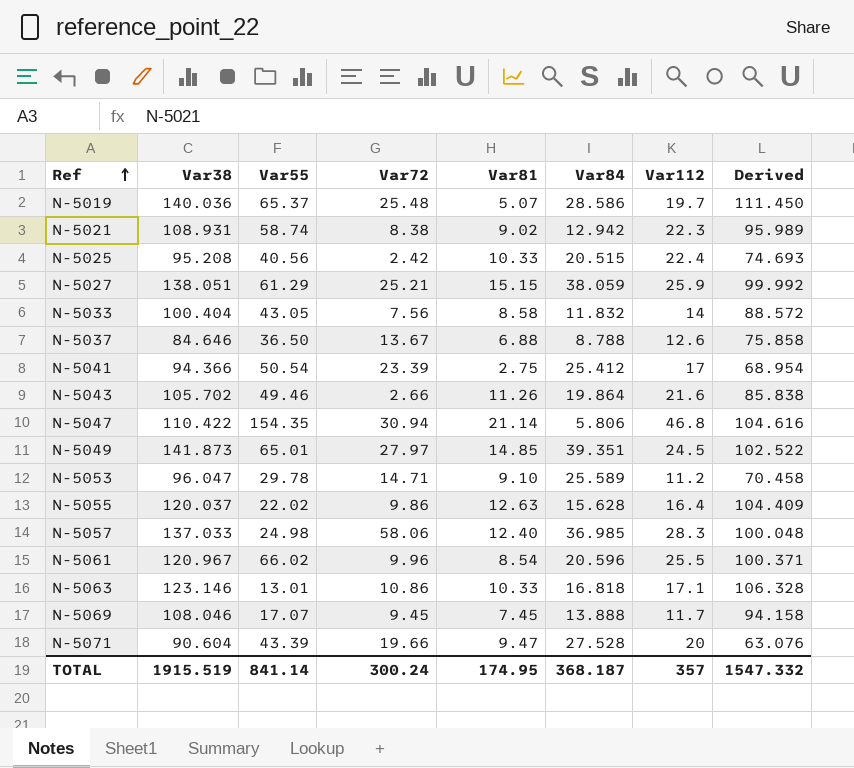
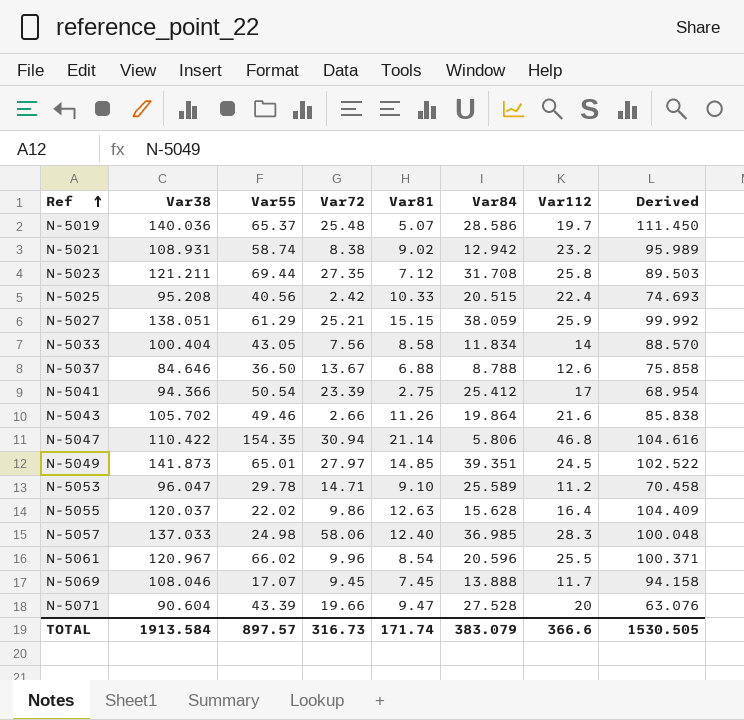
row N-5063: 123.146 | 13.01 | 10.86 | 10.33 | 16.818 | 17.1 | 106.328 -> none
N-5021 | Var112: 22.3 -> 23.2
row N-5023: none -> 121.211 | 69.44 | 27.35 | 7.12 | 31.708 | 25.8 | 89.503
N-5033 | Var84: 11.832 -> 11.834
N-5033 | Derived: 88.572 -> 88.570
TOTAL | Var38: 1915.519 -> 1913.584
TOTAL | Var55: 841.14 -> 897.57
TOTAL | Var72: 300.24 -> 316.73
TOTAL | Var81: 174.95 -> 171.74
TOTAL | Var84: 368.187 -> 383.079
TOTAL | Var112: 357 -> 366.6
TOTAL | Derived: 1547.332 -> 1530.505

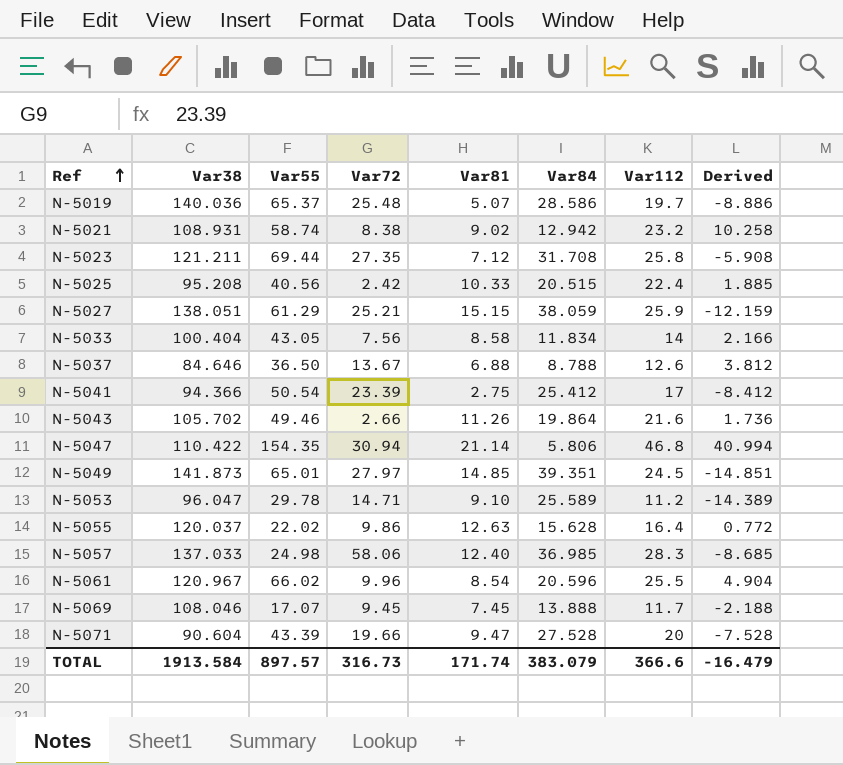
column Derived | formula: [Var38] - [Var84] -> [Var112] - [Var84]
TOTAL | Derived: 1530.505 -> -16.479

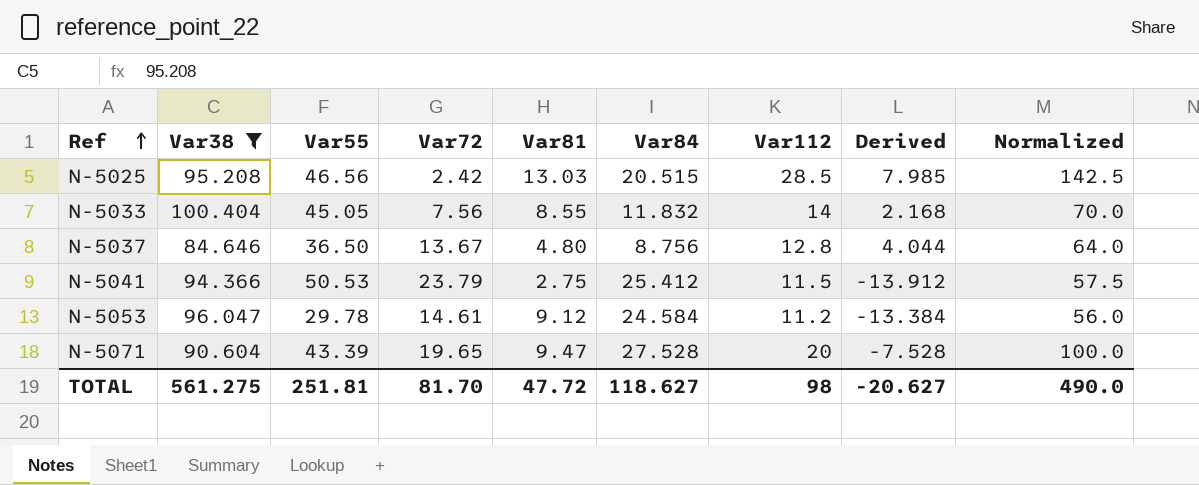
filter: none -> Var38 <= 100.404
column Normalized | formula: none -> [Var112] * 5
N-5025 | Var55: 40.56 -> 46.56
N-5025 | Var81: 10.33 -> 13.03
N-5025 | Var112: 22.4 -> 28.5
N-5025 | Derived: 1.885 -> 7.985
N-5033 | Var55: 43.05 -> 45.05
N-5033 | Var81: 8.58 -> 8.55
N-5033 | Var84: 11.834 -> 11.832
N-5033 | Derived: 2.166 -> 2.168
N-5037 | Var81: 6.88 -> 4.80
N-5037 | Var84: 8.788 -> 8.756
N-5037 | Var112: 12.6 -> 12.8
N-5037 | Derived: 3.812 -> 4.044
N-5041 | Var55: 50.54 -> 50.53
N-5041 | Var72: 23.39 -> 23.79
N-5041 | Var112: 17 -> 11.5
N-5041 | Derived: -8.412 -> -13.912
N-5053 | Var72: 14.71 -> 14.61
N-5053 | Var81: 9.10 -> 9.12
N-5053 | Var84: 25.589 -> 24.584
N-5053 | Derived: -14.389 -> -13.384
N-5071 | Var72: 19.66 -> 19.65
TOTAL | Var38: 1913.584 -> 561.275
TOTAL | Var55: 897.57 -> 251.81
TOTAL | Var72: 316.73 -> 81.70
TOTAL | Var81: 171.74 -> 47.72
TOTAL | Var84: 383.079 -> 118.627
TOTAL | Var112: 366.6 -> 98
TOTAL | Derived: -16.479 -> -20.627

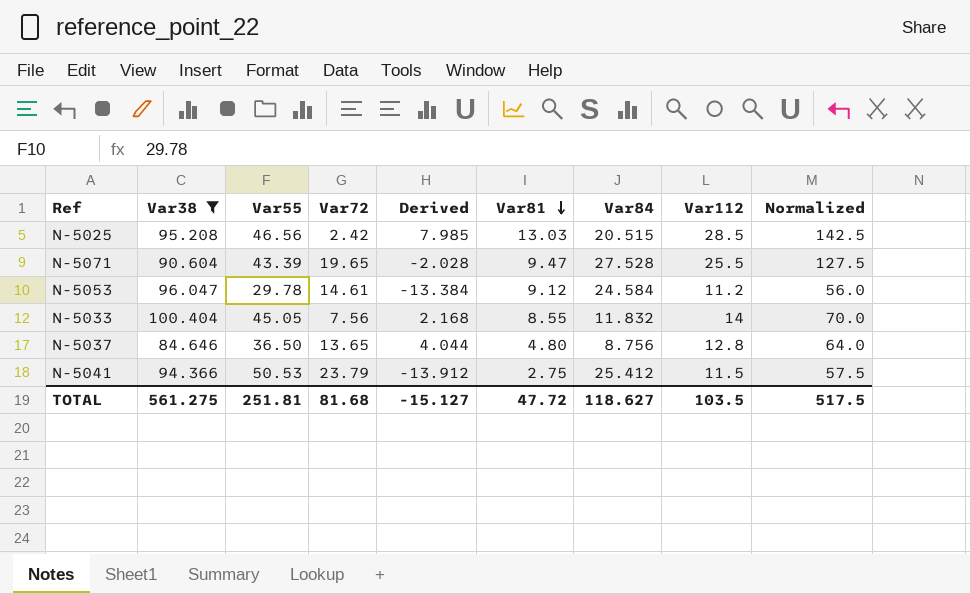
row order: Ref ascending -> Var81 descending
column Derived | position: 8 -> 5
N-5071 | Derived: -7.528 -> -2.028
N-5071 | Var112: 20 -> 25.5
N-5071 | Normalized: 100.0 -> 127.5
N-5037 | Var72: 13.67 -> 13.65
TOTAL | Var72: 81.70 -> 81.68
TOTAL | Derived: -20.627 -> -15.127
TOTAL | Var112: 98 -> 103.5
TOTAL | Normalized: 490.0 -> 517.5

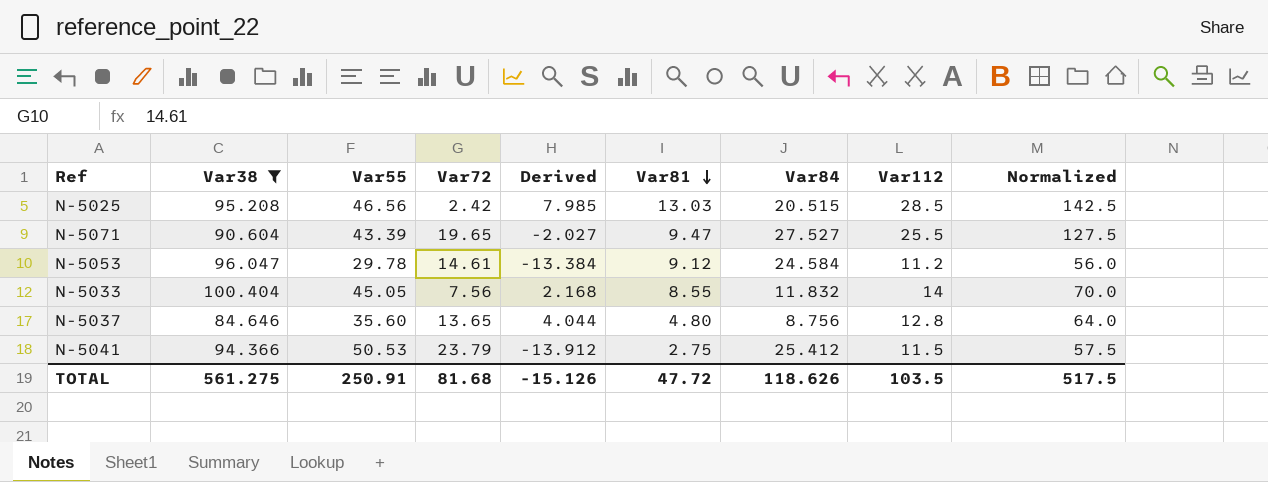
N-5071 | Derived: -2.028 -> -2.027
N-5071 | Var84: 27.528 -> 27.527
N-5037 | Var55: 36.50 -> 35.60
TOTAL | Var55: 251.81 -> 250.91
TOTAL | Derived: -15.127 -> -15.126
TOTAL | Var84: 118.627 -> 118.626

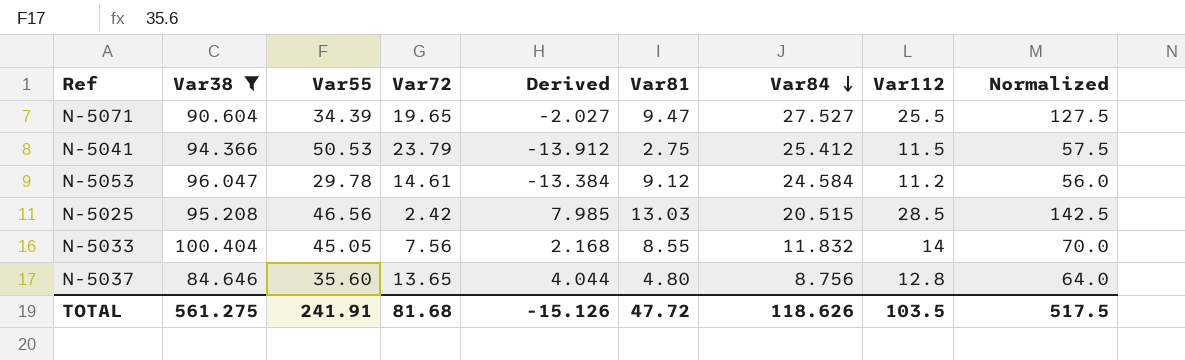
row order: Var81 descending -> Var84 descending
N-5071 | Var55: 43.39 -> 34.39
TOTAL | Var55: 250.91 -> 241.91

